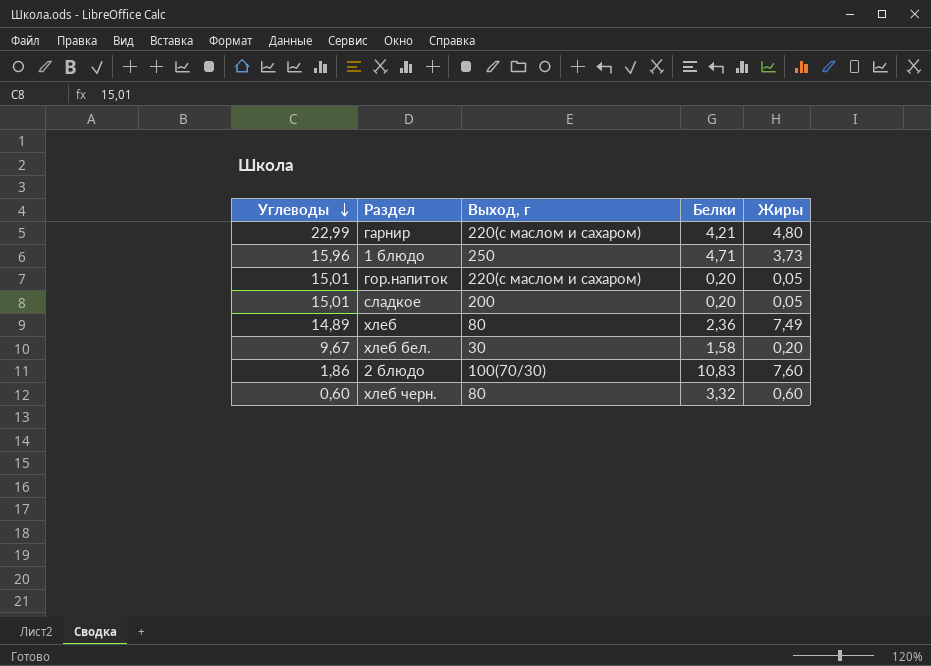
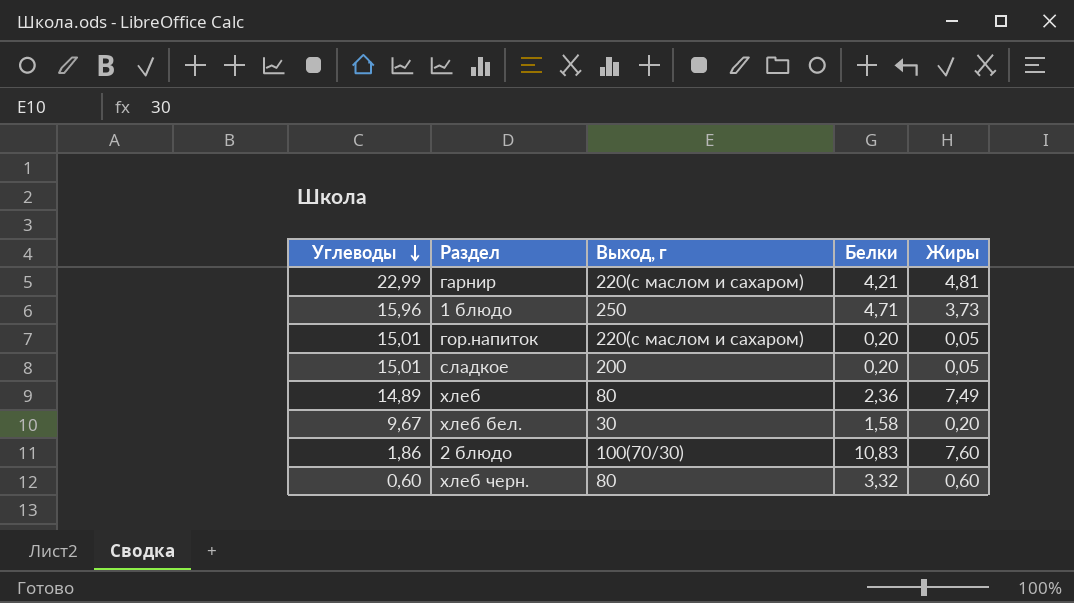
гарнир | Жиры: 4,80 -> 4,81

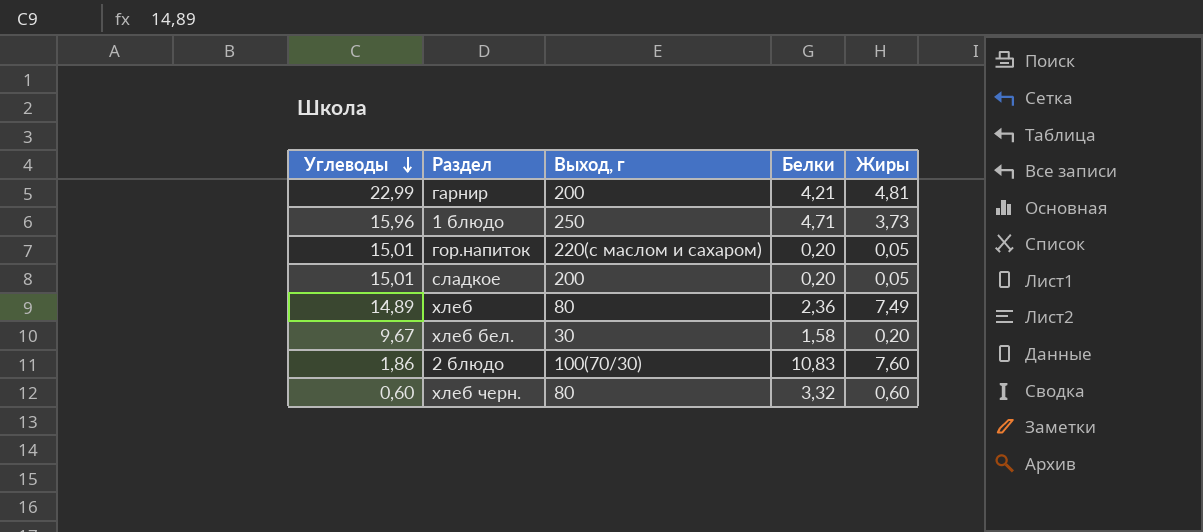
гарнир | Выход, г: 220(с маслом и сахаром) -> 200

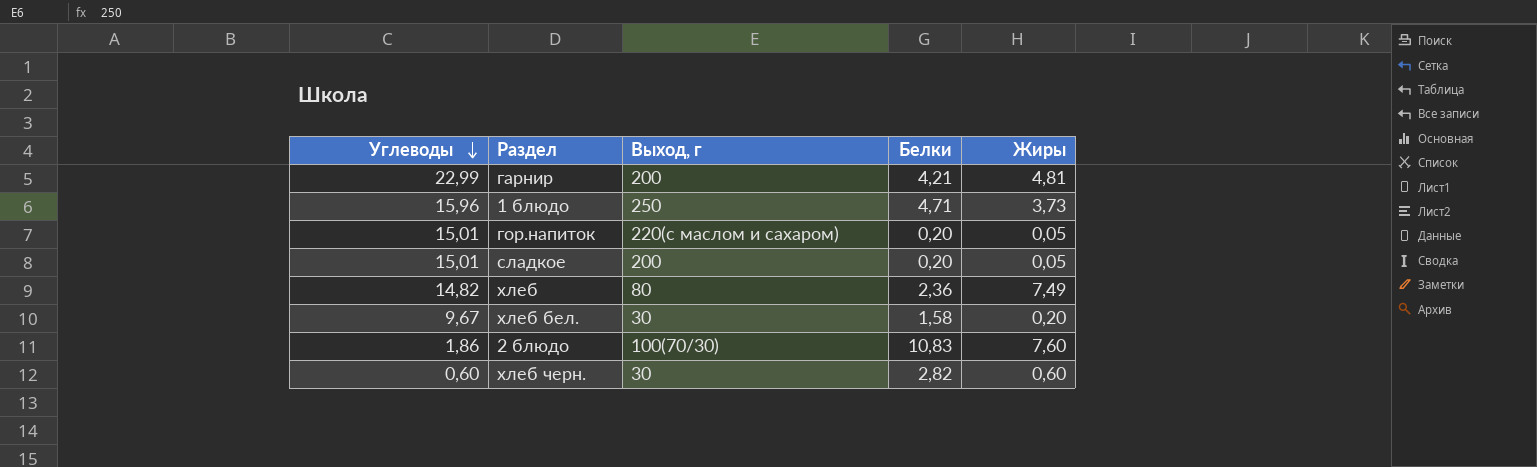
хлеб | Углеводы: 14,89 -> 14,82
хлеб черн. | Выход, г: 80 -> 30
хлеб черн. | Белки: 3,32 -> 2,82

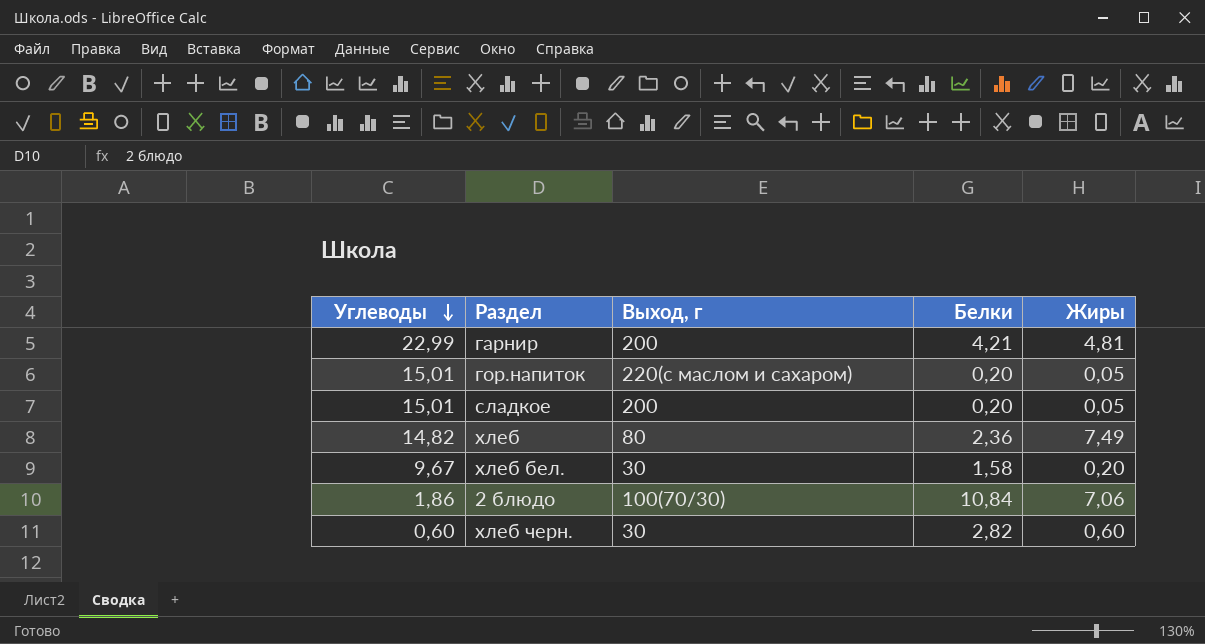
row 1 блюдо: 15,96 | 250 | 4,71 | 3,73 -> none
2 блюдо | Белки: 10,83 -> 10,84
2 блюдо | Жиры: 7,60 -> 7,06

